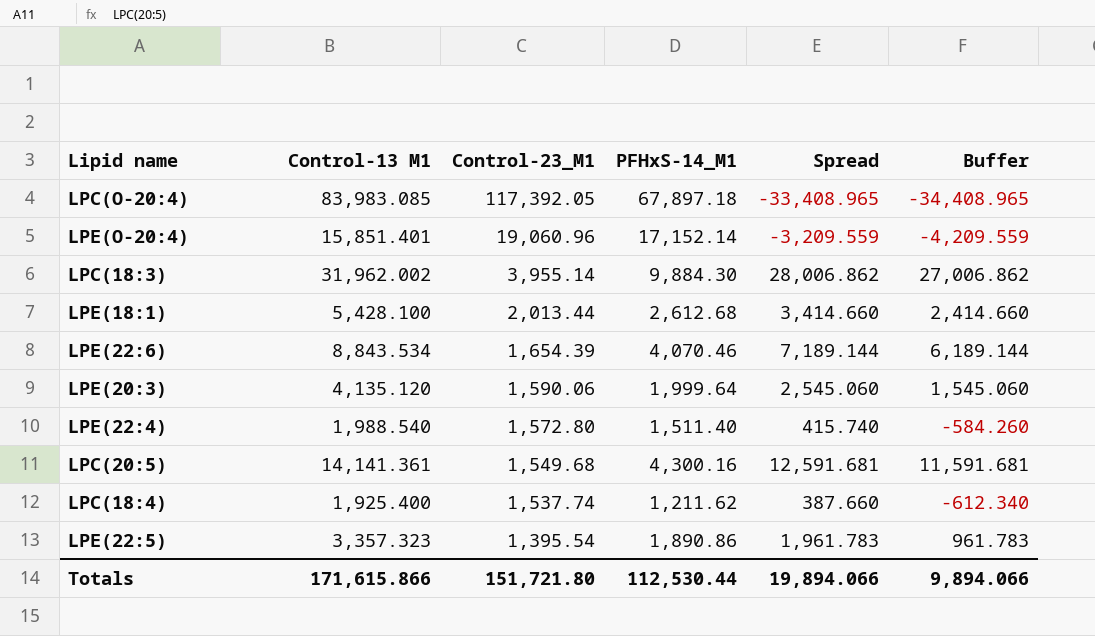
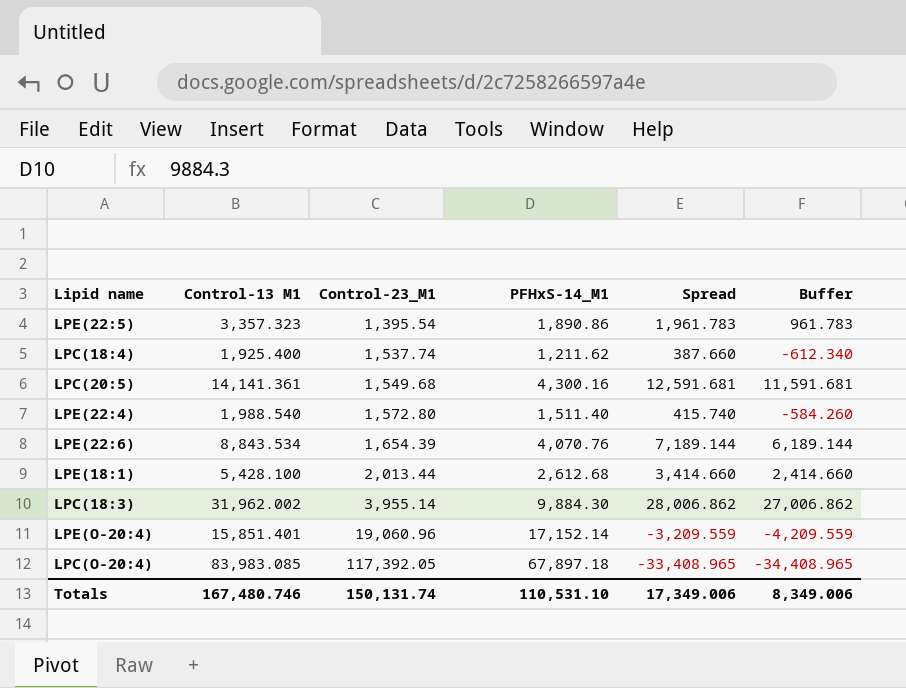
row order: Control-23_M1 descending -> Control-23_M1 ascending
row LPE(20:3): 4,135.120 | 1,590.06 | 1,999.64 | 2,545.060 | 1,545.060 -> none
LPE(22:6) | PFHxS-14_M1: 4,070.46 -> 4,070.76
Totals | Control-13 M1: 171,615.866 -> 167,480.746
Totals | Control-23_M1: 151,721.80 -> 150,131.74
Totals | PFHxS-14_M1: 112,530.44 -> 110,531.10
Totals | Spread: 19,894.066 -> 17,349.006
Totals | Buffer: 9,894.066 -> 8,349.006

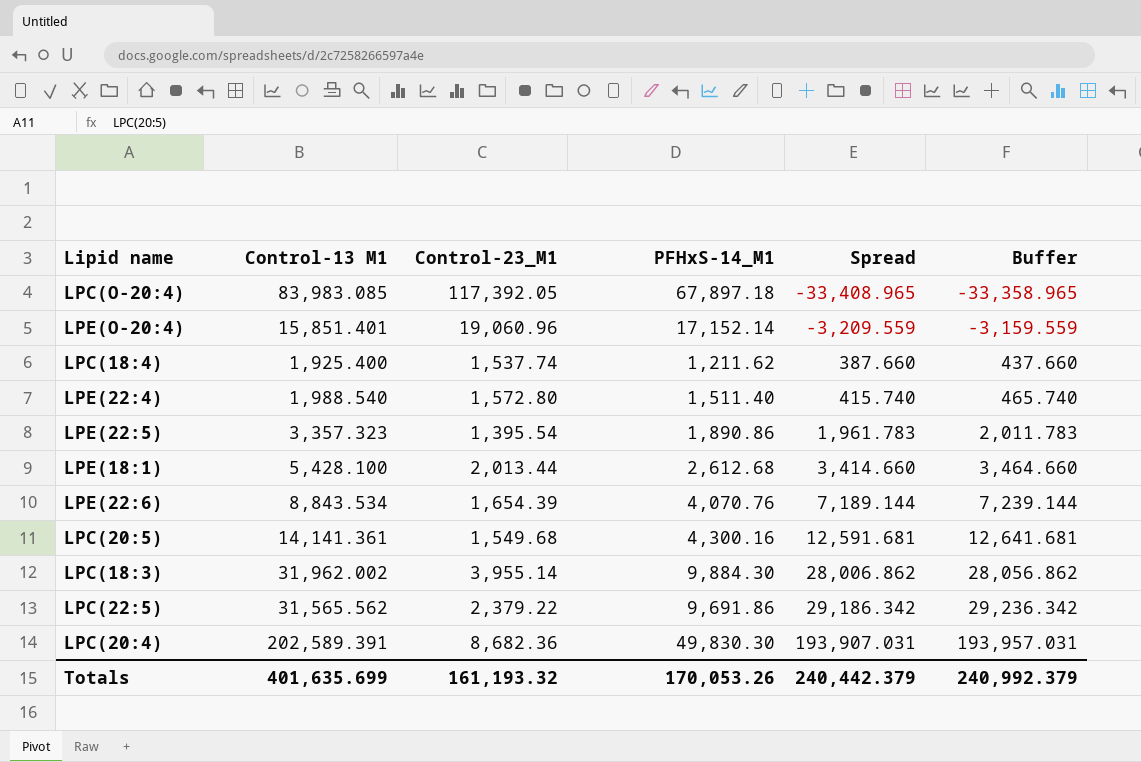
row order: Control-23_M1 ascending -> Spread ascending
column Buffer | formula: [Spread] - 1000 -> [Spread] + 50
row LPC(22:5): none -> 31,565.562 | 2,379.22 | 9,691.86 | 29,186.342 | 29,236.342
row LPC(20:4): none -> 202,589.391 | 8,682.36 | 49,830.30 | 193,907.031 | 193,957.031
Totals | Control-13 M1: 167,480.746 -> 401,635.699
Totals | Control-23_M1: 150,131.74 -> 161,193.32
Totals | PFHxS-14_M1: 110,531.10 -> 170,053.26
Totals | Spread: 17,349.006 -> 240,442.379
Totals | Buffer: 8,349.006 -> 240,992.379

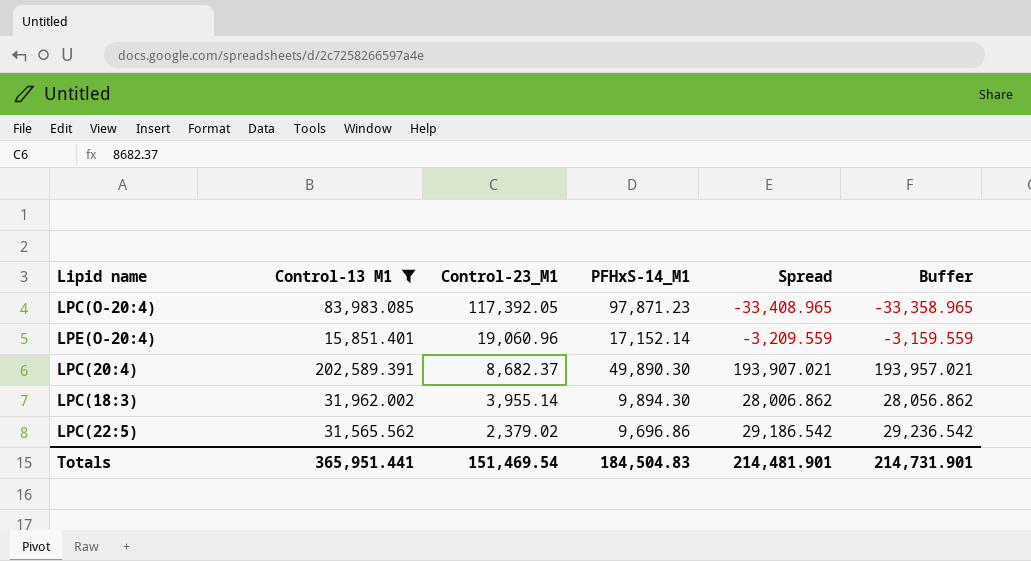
filter: none -> Control-13 M1 >= 15,851.401
row order: Spread ascending -> Control-23_M1 descending
LPC(O-20:4) | PFHxS-14_M1: 67,897.18 -> 97,871.23
LPC(20:4) | Control-23_M1: 8,682.36 -> 8,682.37
LPC(20:4) | PFHxS-14_M1: 49,830.30 -> 49,890.30
LPC(20:4) | Spread: 193,907.031 -> 193,907.021
LPC(20:4) | Buffer: 193,957.031 -> 193,957.021
LPC(18:3) | PFHxS-14_M1: 9,884.30 -> 9,894.30
LPC(22:5) | Control-23_M1: 2,379.22 -> 2,379.02
LPC(22:5) | PFHxS-14_M1: 9,691.86 -> 9,696.86
LPC(22:5) | Spread: 29,186.342 -> 29,186.542
LPC(22:5) | Buffer: 29,236.342 -> 29,236.542
Totals | Control-13 M1: 401,635.699 -> 365,951.441
Totals | Control-23_M1: 161,193.32 -> 151,469.54
Totals | PFHxS-14_M1: 170,053.26 -> 184,504.83
Totals | Spread: 240,442.379 -> 214,481.901
Totals | Buffer: 240,992.379 -> 214,731.901

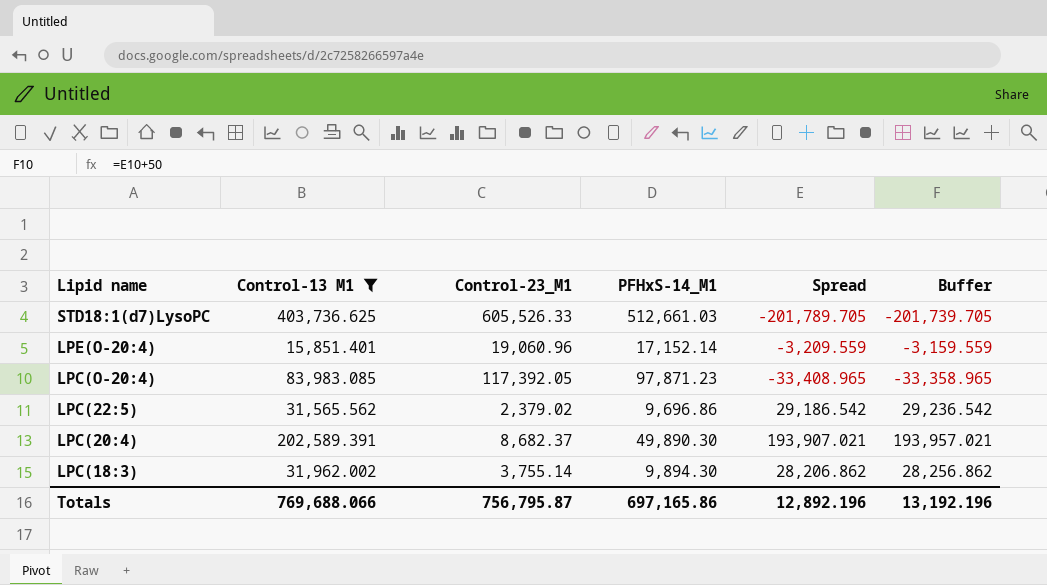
row order: Control-23_M1 descending -> Lipid name descending
row STD18:1(d7)LysoPC: none -> 403,736.625 | 605,526.33 | 512,661.03 | -201,789.705 | -201,739.705
LPC(18:3) | Control-23_M1: 3,955.14 -> 3,755.14
LPC(18:3) | Spread: 28,006.862 -> 28,206.862
LPC(18:3) | Buffer: 28,056.862 -> 28,256.862
Totals | Control-13 M1: 365,951.441 -> 769,688.066
Totals | Control-23_M1: 151,469.54 -> 756,795.87
Totals | PFHxS-14_M1: 184,504.83 -> 697,165.86
Totals | Spread: 214,481.901 -> 12,892.196
Totals | Buffer: 214,731.901 -> 13,192.196

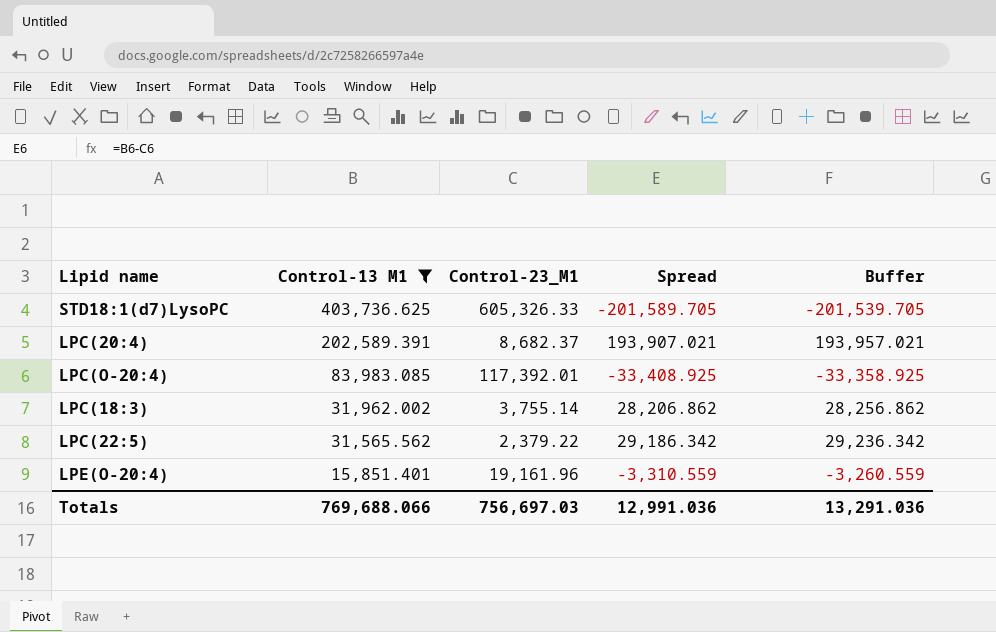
row order: Lipid name descending -> Control-13 M1 descending
column PFHxS-14_M1 | position: 4 -> none
STD18:1(d7)LysoPC | Control-23_M1: 605,526.33 -> 605,326.33
STD18:1(d7)LysoPC | Spread: -201,789.705 -> -201,589.705
STD18:1(d7)LysoPC | Buffer: -201,739.705 -> -201,539.705
LPC(O-20:4) | Control-23_M1: 117,392.05 -> 117,392.01
LPC(O-20:4) | Spread: -33,408.965 -> -33,408.925
LPC(O-20:4) | Buffer: -33,358.965 -> -33,358.925
LPC(22:5) | Control-23_M1: 2,379.02 -> 2,379.22
LPC(22:5) | Spread: 29,186.542 -> 29,186.342
LPC(22:5) | Buffer: 29,236.542 -> 29,236.342
LPE(O-20:4) | Control-23_M1: 19,060.96 -> 19,161.96
LPE(O-20:4) | Spread: -3,209.559 -> -3,310.559
LPE(O-20:4) | Buffer: -3,159.559 -> -3,260.559
Totals | Control-23_M1: 756,795.87 -> 756,697.03
Totals | Spread: 12,892.196 -> 12,991.036
Totals | Buffer: 13,192.196 -> 13,291.036

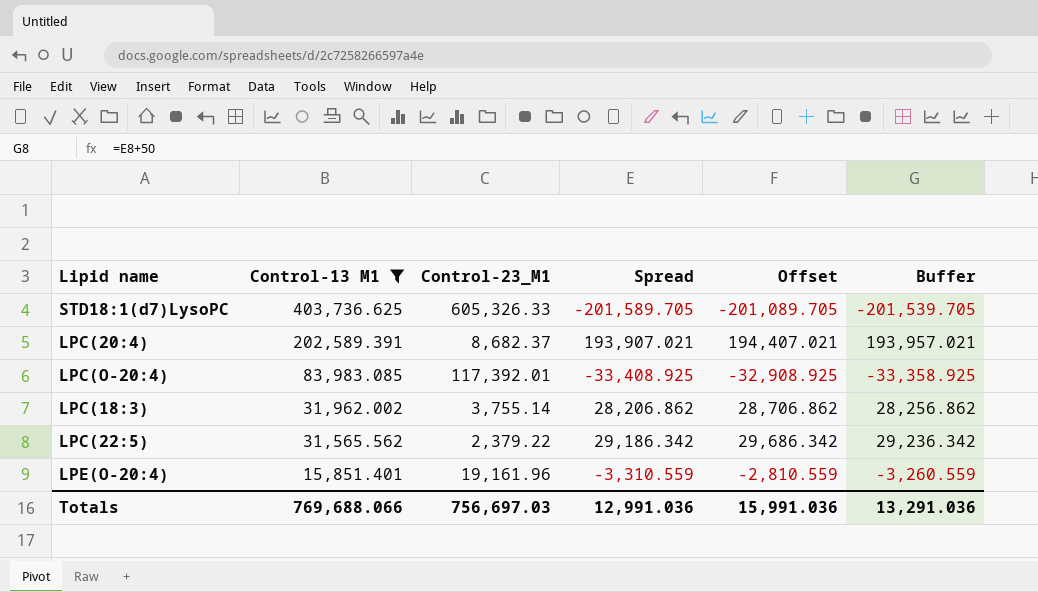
column Offset | formula: none -> [Spread] + 500

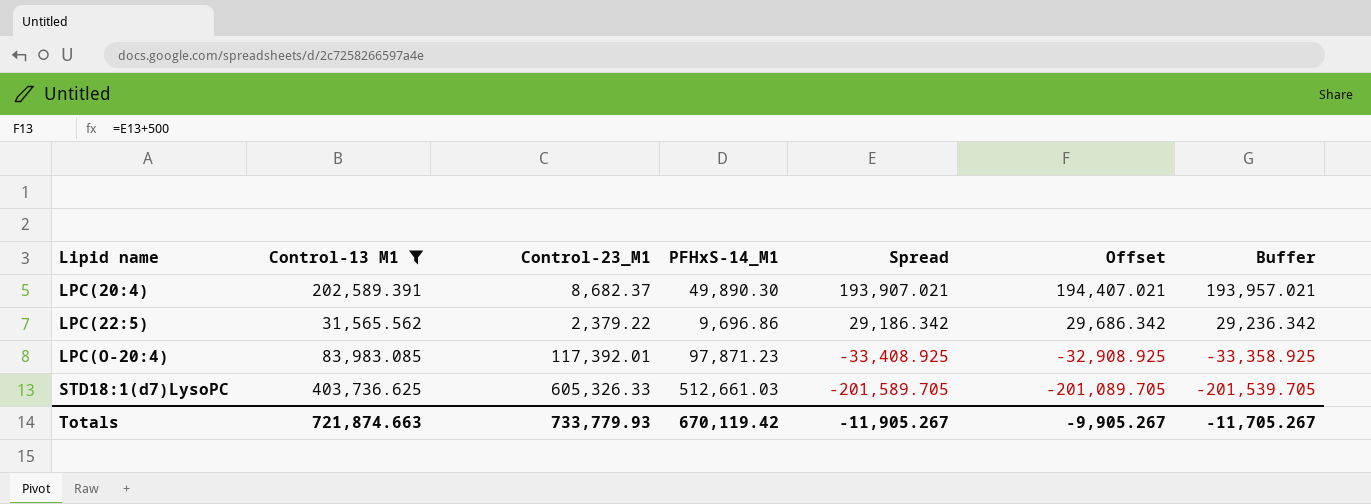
row order: Control-13 M1 descending -> Lipid name ascending
column PFHxS-14_M1 | position: none -> 4
row LPC(18:3): 31,962.002 | 3,755.14 | 28,206.862 | 28,706.862 | 28,256.862 -> none
row LPE(O-20:4): 15,851.401 | 19,161.96 | -3,310.559 | -2,810.559 | -3,260.559 -> none
Totals | Control-13 M1: 769,688.066 -> 721,874.663
Totals | Control-23_M1: 756,697.03 -> 733,779.93
Totals | Spread: 12,991.036 -> -11,905.267
Totals | Offset: 15,991.036 -> -9,905.267
Totals | Buffer: 13,291.036 -> -11,705.267

